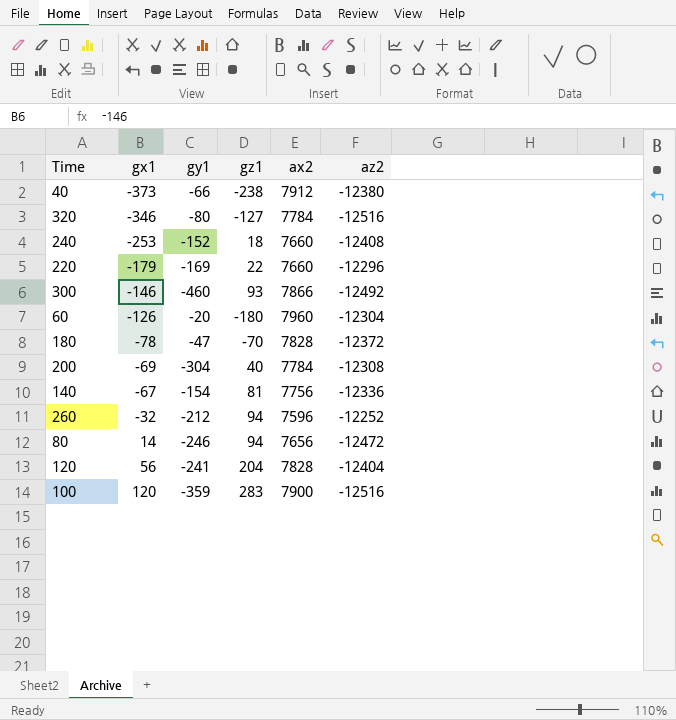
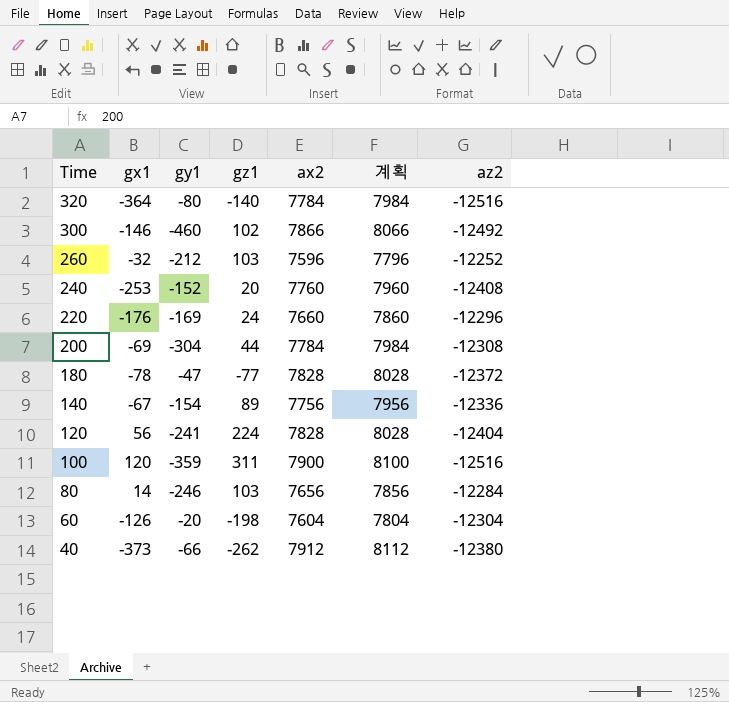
row order: gx1 ascending -> Time descending
column 계획 | formula: none -> [ax2] + 200
320 | gx1: -346 -> -364
320 | gz1: -127 -> -140
300 | gz1: 93 -> 102
260 | gz1: 94 -> 103
240 | gz1: 18 -> 20
240 | ax2: 7660 -> 7760
220 | gx1: -179 -> -176
220 | gz1: 22 -> 24
200 | gz1: 40 -> 44
180 | gz1: -70 -> -77
140 | gz1: 81 -> 89
120 | gz1: 204 -> 224
100 | gz1: 283 -> 311
80 | gz1: 94 -> 103
80 | az2: -12472 -> -12284
60 | gz1: -180 -> -198
60 | ax2: 7960 -> 7604
40 | gz1: -238 -> -262

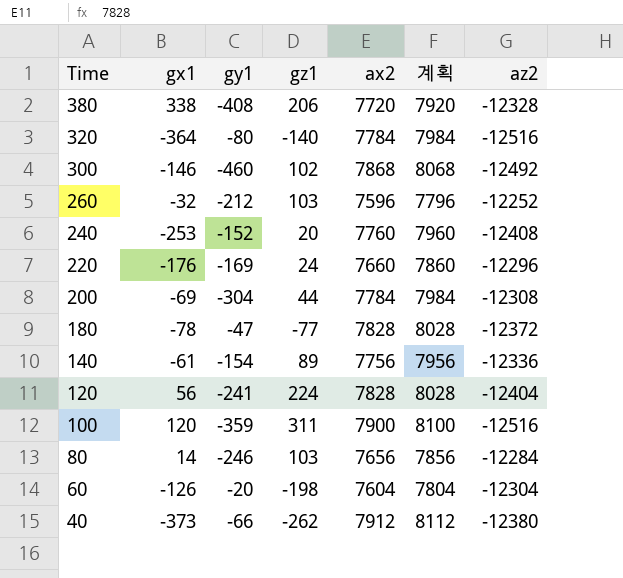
row 380: none -> 338 | -408 | 206 | 7720 | 7920 | -12328
300 | ax2: 7866 -> 7868
300 | 계획: 8066 -> 8068
140 | gx1: -67 -> -61

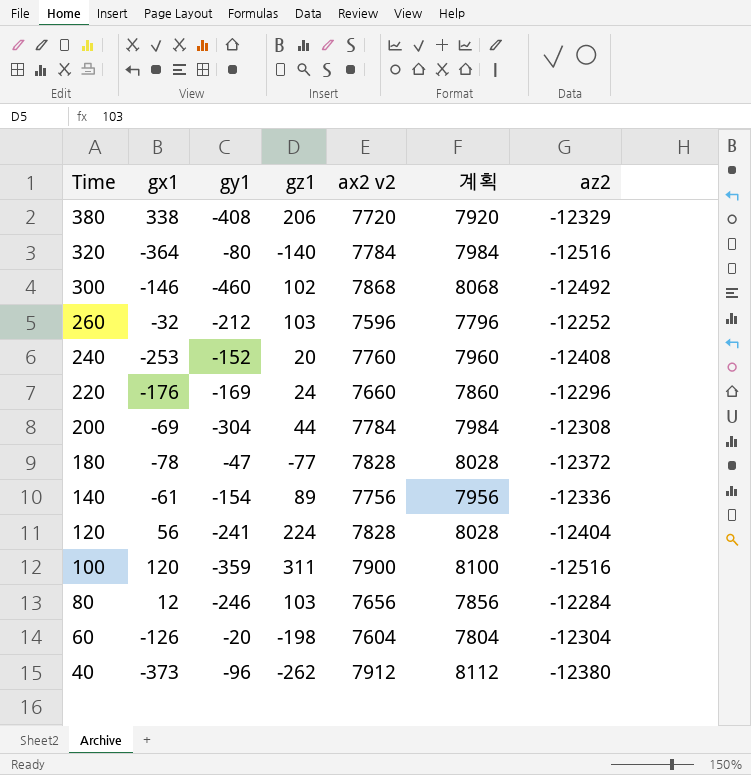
column name: ax2 -> ax2 v2
380 | az2: -12328 -> -12329
80 | gx1: 14 -> 12
40 | gy1: -66 -> -96

